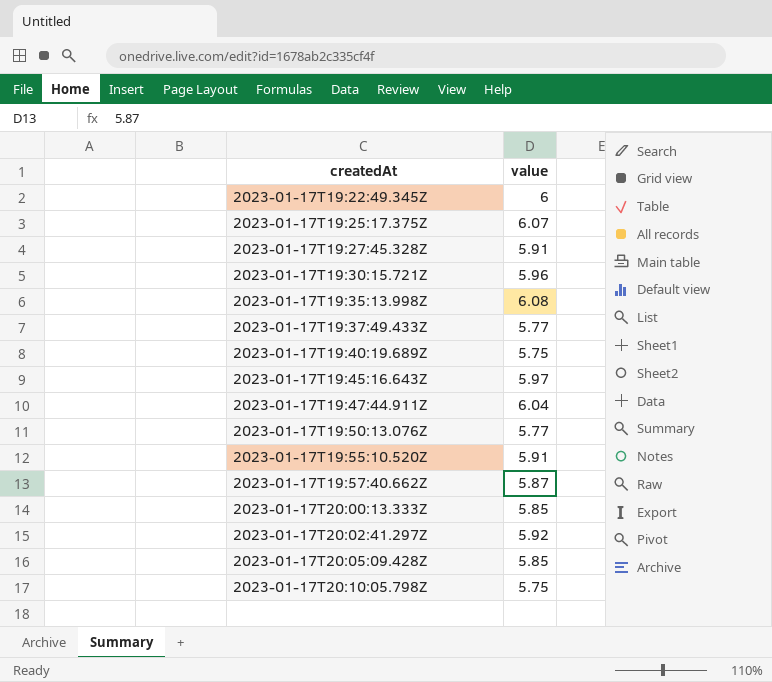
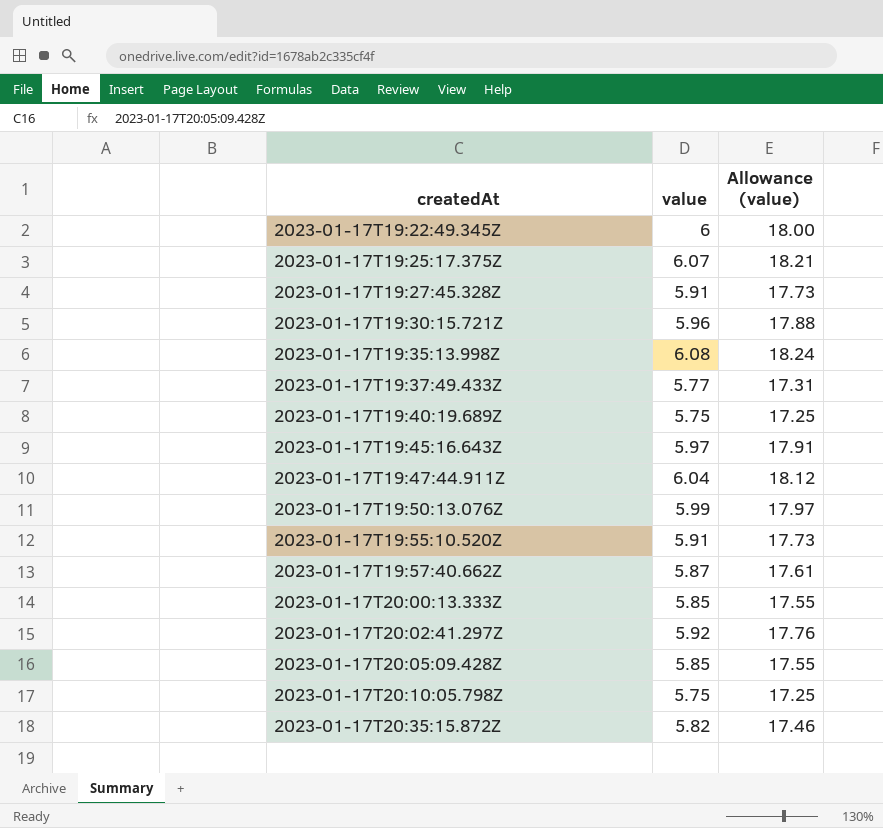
column Allowance (value) | formula: none -> [value] * 3
2023-01-17T19:50:13.076Z | value: 5.77 -> 5.99
row 2023-01-17T20:35:15.872Z: none -> 5.82 | 17.46

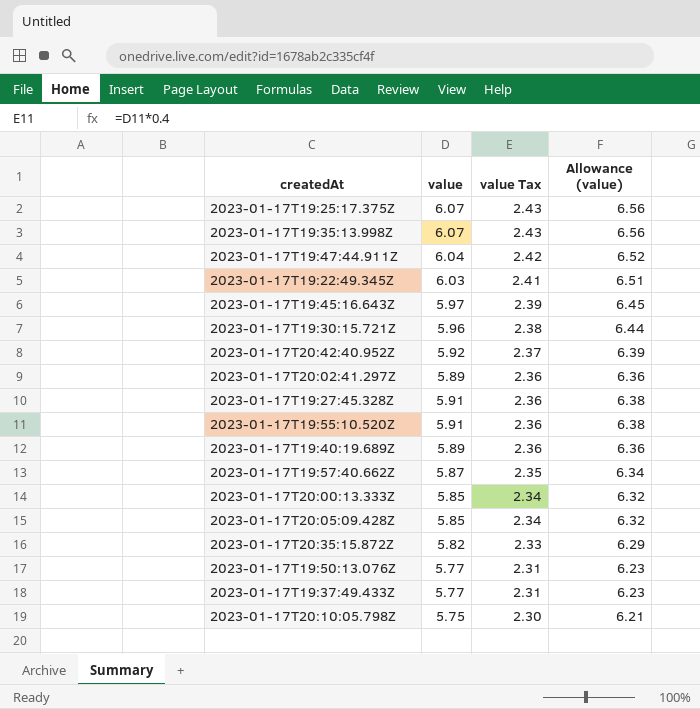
row order: createdAt ascending -> value Tax descending
column value Tax | formula: none -> [value] * 0.4
column Allowance (value) | formula: [value] * 3 -> [value] * 1.08
2023-01-17T19:35:13.998Z | value: 6.08 -> 6.07
2023-01-17T19:22:49.345Z | value: 6 -> 6.03
row 2023-01-17T20:42:40.952Z: none -> 5.92 | 2.37 | 6.39
2023-01-17T20:02:41.297Z | value: 5.92 -> 5.89
2023-01-17T19:40:19.689Z | value: 5.75 -> 5.89
2023-01-17T19:50:13.076Z | value: 5.99 -> 5.77

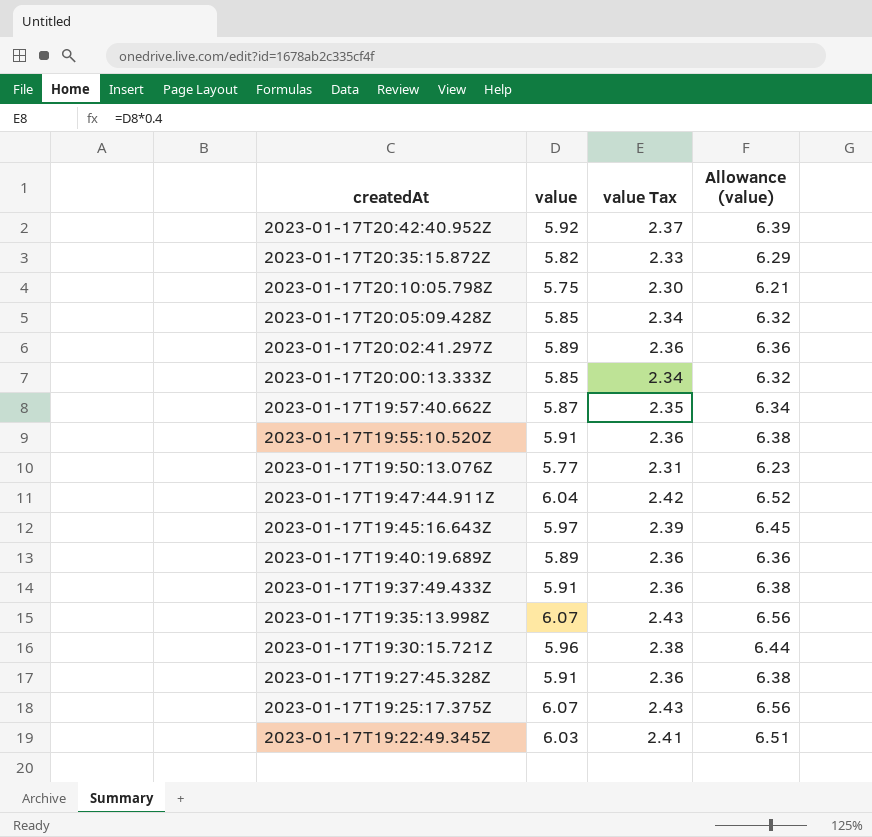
row order: value Tax descending -> createdAt descending
2023-01-17T19:37:49.433Z | value: 5.77 -> 5.91
2023-01-17T19:37:49.433Z | value Tax: 2.31 -> 2.36
2023-01-17T19:37:49.433Z | Allowance (value): 6.23 -> 6.38

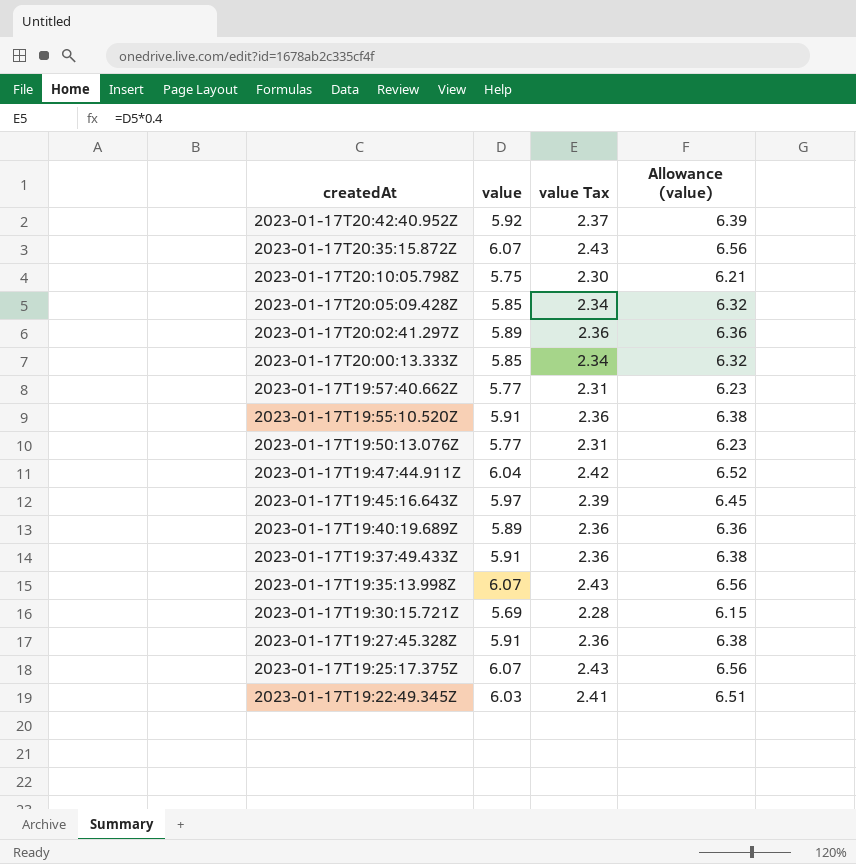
2023-01-17T20:35:15.872Z | value: 5.82 -> 6.07
2023-01-17T20:35:15.872Z | value Tax: 2.33 -> 2.43
2023-01-17T20:35:15.872Z | Allowance (value): 6.29 -> 6.56
2023-01-17T19:57:40.662Z | value: 5.87 -> 5.77
2023-01-17T19:57:40.662Z | value Tax: 2.35 -> 2.31
2023-01-17T19:57:40.662Z | Allowance (value): 6.34 -> 6.23
2023-01-17T19:30:15.721Z | value: 5.96 -> 5.69
2023-01-17T19:30:15.721Z | value Tax: 2.38 -> 2.28
2023-01-17T19:30:15.721Z | Allowance (value): 6.44 -> 6.15

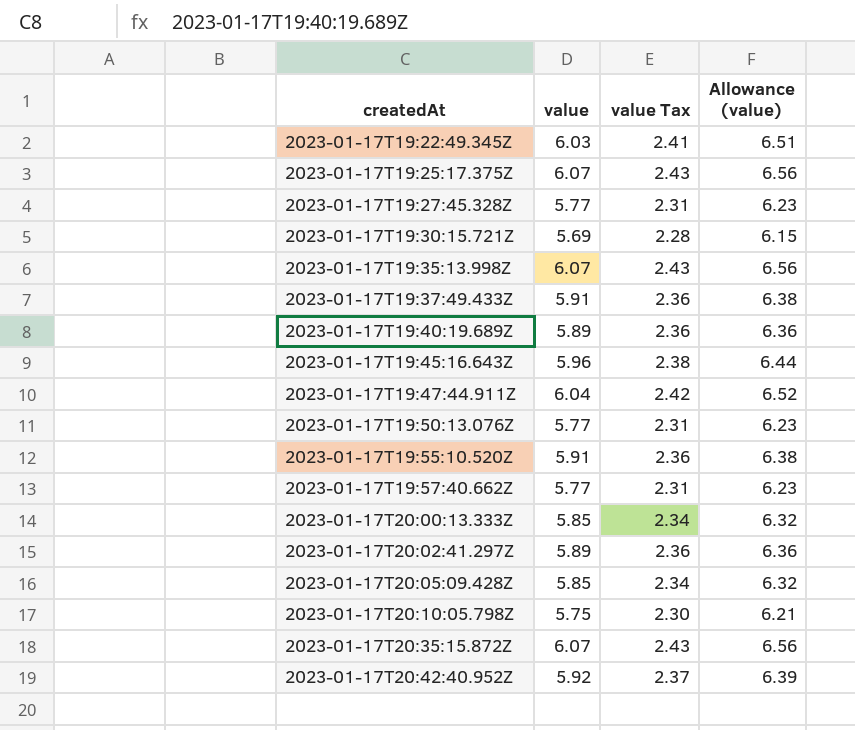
row order: createdAt descending -> createdAt ascending
2023-01-17T19:27:45.328Z | value: 5.91 -> 5.77
2023-01-17T19:27:45.328Z | value Tax: 2.36 -> 2.31
2023-01-17T19:27:45.328Z | Allowance (value): 6.38 -> 6.23
2023-01-17T19:45:16.643Z | value: 5.97 -> 5.96
2023-01-17T19:45:16.643Z | value Tax: 2.39 -> 2.38
2023-01-17T19:45:16.643Z | Allowance (value): 6.45 -> 6.44

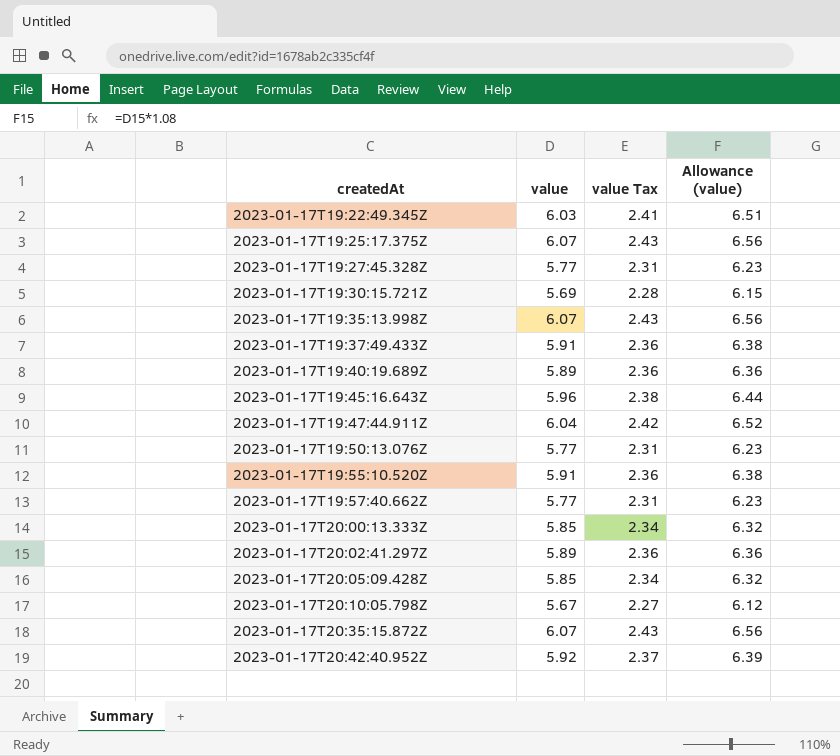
2023-01-17T20:10:05.798Z | value: 5.75 -> 5.67
2023-01-17T20:10:05.798Z | value Tax: 2.30 -> 2.27
2023-01-17T20:10:05.798Z | Allowance (value): 6.21 -> 6.12

